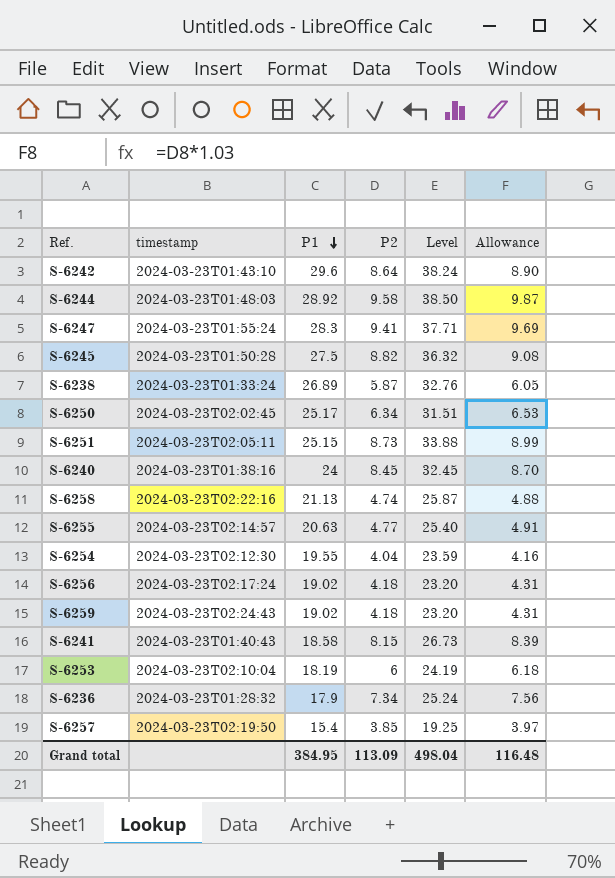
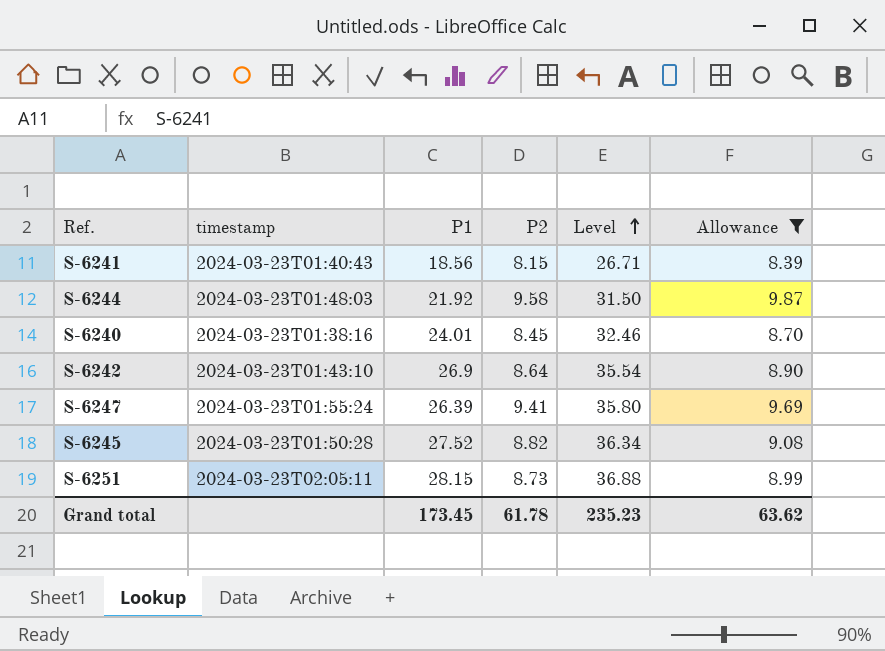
filter: none -> Allowance >= 8.39
row order: P1 descending -> Level ascending
S-6241 | P1: 18.58 -> 18.56
S-6241 | Level: 26.73 -> 26.71
S-6244 | P1: 28.92 -> 21.92
S-6244 | Level: 38.50 -> 31.50
S-6240 | P1: 24 -> 24.01
S-6240 | Level: 32.45 -> 32.46
S-6242 | P1: 29.6 -> 26.9
S-6242 | Level: 38.24 -> 35.54
S-6247 | P1: 28.3 -> 26.39
S-6247 | Level: 37.71 -> 35.80
S-6245 | P1: 27.5 -> 27.52
S-6245 | Level: 36.32 -> 36.34
S-6251 | P1: 25.15 -> 28.15
S-6251 | Level: 33.88 -> 36.88
Grand total | P1: 384.95 -> 173.45
Grand total | P2: 113.09 -> 61.78
Grand total | Level: 498.04 -> 235.23
Grand total | Allowance: 116.48 -> 63.62

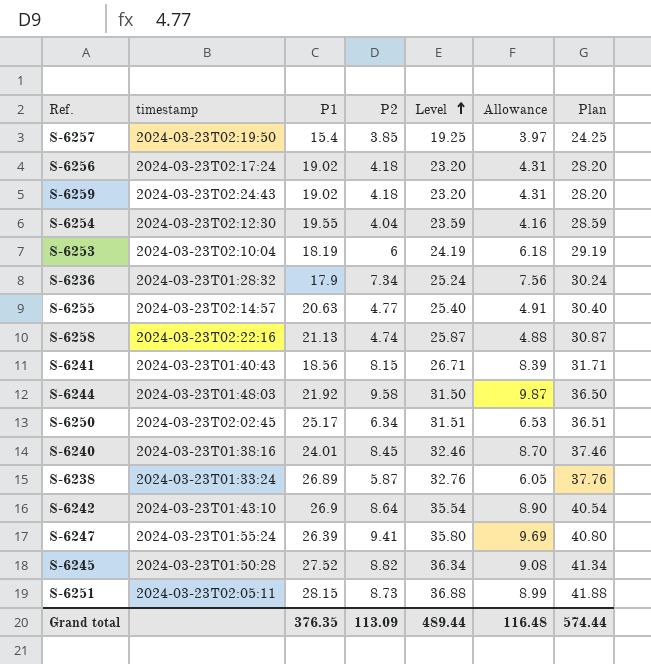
filter: Allowance >= 8.39 -> none
column Plan | formula: none -> [Level] + 5
Grand total | P1: 173.45 -> 376.35
Grand total | P2: 61.78 -> 113.09
Grand total | Level: 235.23 -> 489.44
Grand total | Allowance: 63.62 -> 116.48

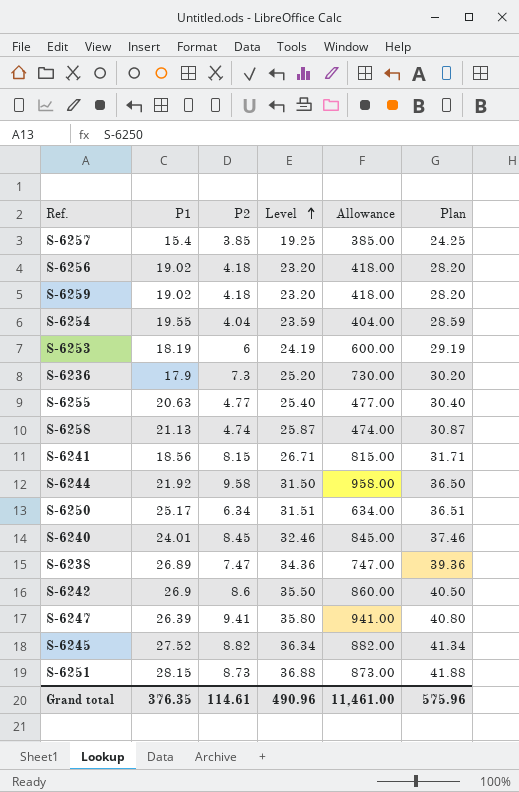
column timestamp | position: 2 -> none
column Allowance | formula: [P2] * 1.03 -> [P2] * 100
S-6236 | P2: 7.34 -> 7.3
S-6236 | Level: 25.24 -> 25.20
S-6236 | Plan: 30.24 -> 30.20
S-6238 | P2: 5.87 -> 7.47
S-6238 | Level: 32.76 -> 34.36
S-6238 | Plan: 37.76 -> 39.36
S-6242 | P2: 8.64 -> 8.6
S-6242 | Level: 35.54 -> 35.50
S-6242 | Plan: 40.54 -> 40.50
Grand total | P2: 113.09 -> 114.61
Grand total | Level: 489.44 -> 490.96
Grand total | Allowance: 116.48 -> 11,461.00
Grand total | Plan: 574.44 -> 575.96

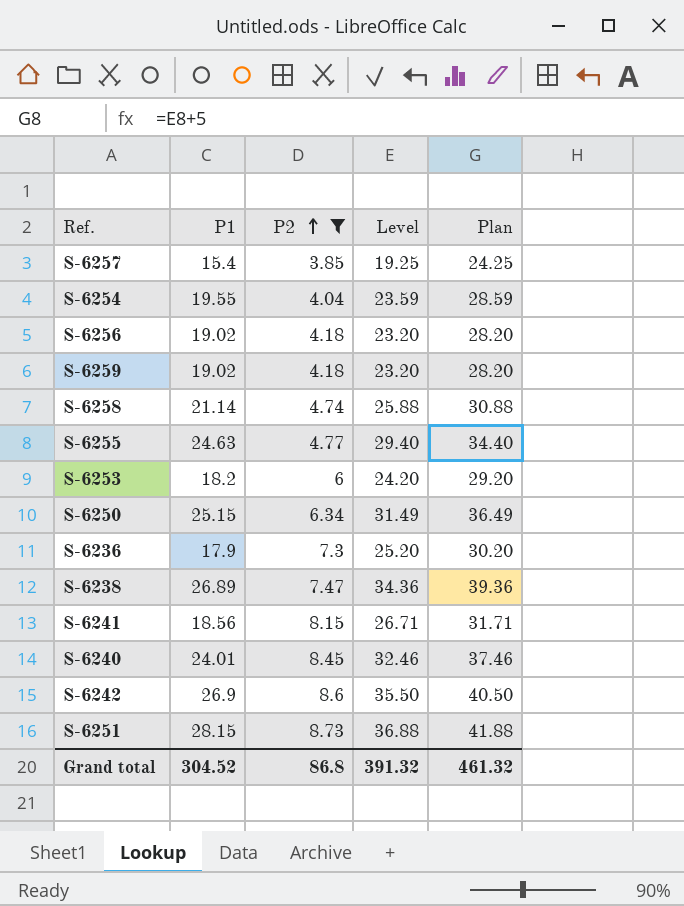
filter: none -> P2 <= 8.73
row order: Level ascending -> P2 ascending
column Allowance | formula: [P2] * 100 -> none
S-6258 | P1: 21.13 -> 21.14
S-6258 | Level: 25.87 -> 25.88
S-6258 | Plan: 30.87 -> 30.88
S-6255 | P1: 20.63 -> 24.63
S-6255 | Level: 25.40 -> 29.40
S-6255 | Plan: 30.40 -> 34.40
S-6253 | P1: 18.19 -> 18.2
S-6253 | Level: 24.19 -> 24.20
S-6253 | Plan: 29.19 -> 29.20
S-6250 | P1: 25.17 -> 25.15
S-6250 | Level: 31.51 -> 31.49
S-6250 | Plan: 36.51 -> 36.49
Grand total | P1: 376.35 -> 304.52
Grand total | P2: 114.61 -> 86.8
Grand total | Level: 490.96 -> 391.32
Grand total | Plan: 575.96 -> 461.32

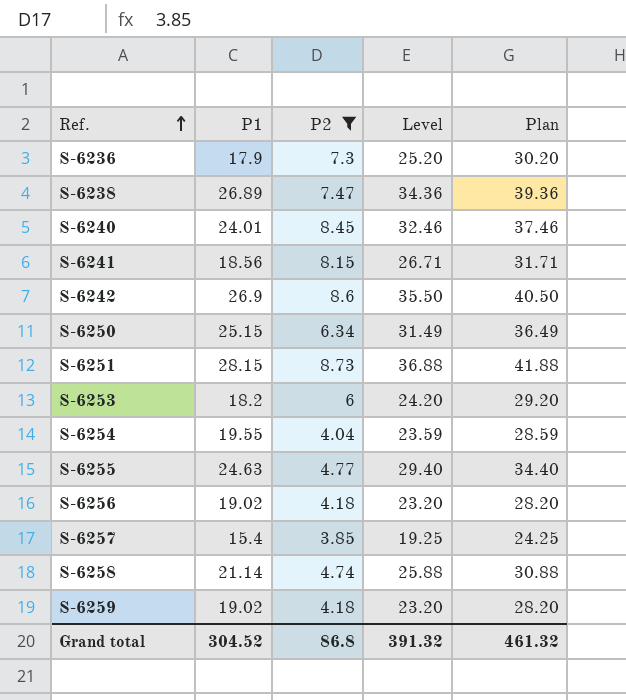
row order: P2 ascending -> Ref. ascending

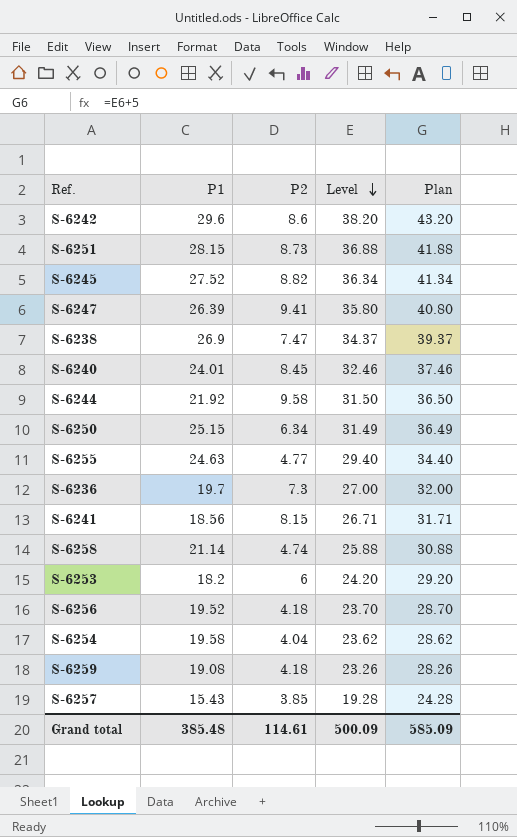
filter: P2 <= 8.73 -> none
row order: Ref. ascending -> Level descending
S-6242 | P1: 26.9 -> 29.6
S-6242 | Level: 35.50 -> 38.20
S-6242 | Plan: 40.50 -> 43.20
S-6238 | P1: 26.89 -> 26.9
S-6238 | Level: 34.36 -> 34.37
S-6238 | Plan: 39.36 -> 39.37
S-6236 | P1: 17.9 -> 19.7
S-6236 | Level: 25.20 -> 27.00
S-6236 | Plan: 30.20 -> 32.00
S-6256 | P1: 19.02 -> 19.52
S-6256 | Level: 23.20 -> 23.70
S-6256 | Plan: 28.20 -> 28.70
S-6254 | P1: 19.55 -> 19.58
S-6254 | Level: 23.59 -> 23.62
S-6254 | Plan: 28.59 -> 28.62
S-6259 | P1: 19.02 -> 19.08
S-6259 | Level: 23.20 -> 23.26
S-6259 | Plan: 28.20 -> 28.26
S-6257 | P1: 15.4 -> 15.43
S-6257 | Level: 19.25 -> 19.28
S-6257 | Plan: 24.25 -> 24.28
Grand total | P1: 304.52 -> 385.48
Grand total | P2: 86.8 -> 114.61
Grand total | Level: 391.32 -> 500.09
Grand total | Plan: 461.32 -> 585.09

